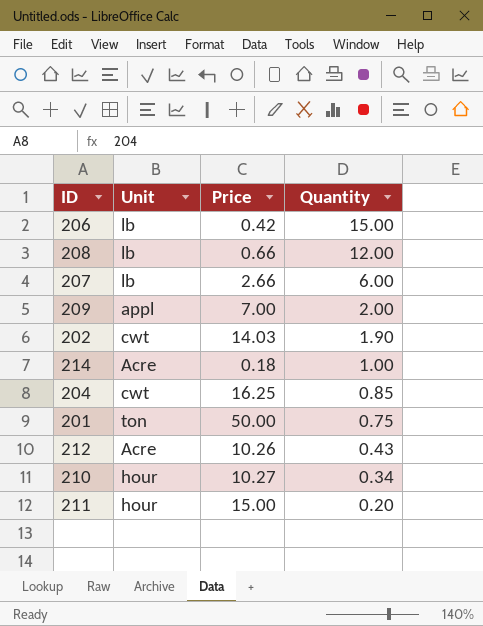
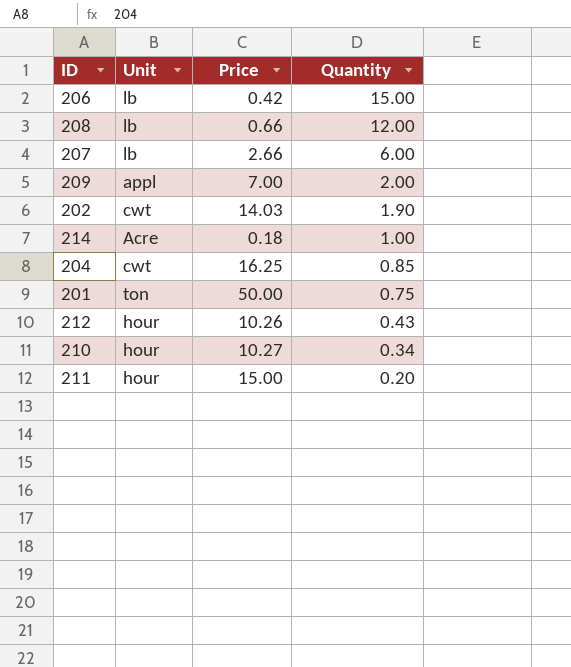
212 | Unit: Acre -> hour

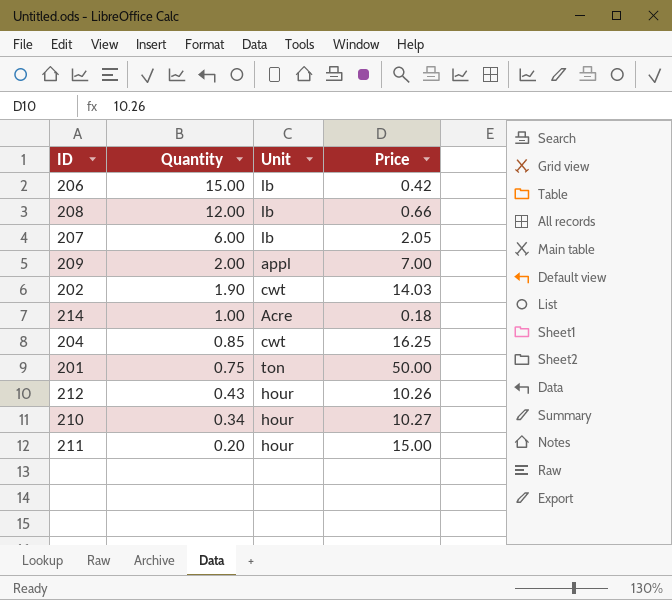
column Quantity | position: 4 -> 2
207 | Price: 2.66 -> 2.05

